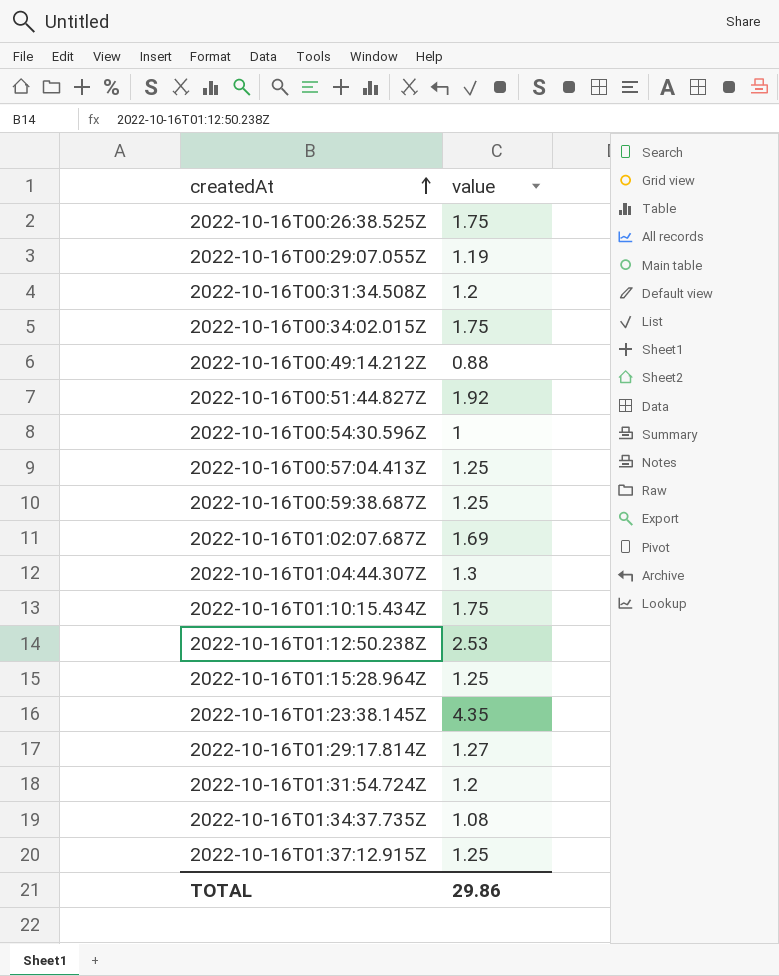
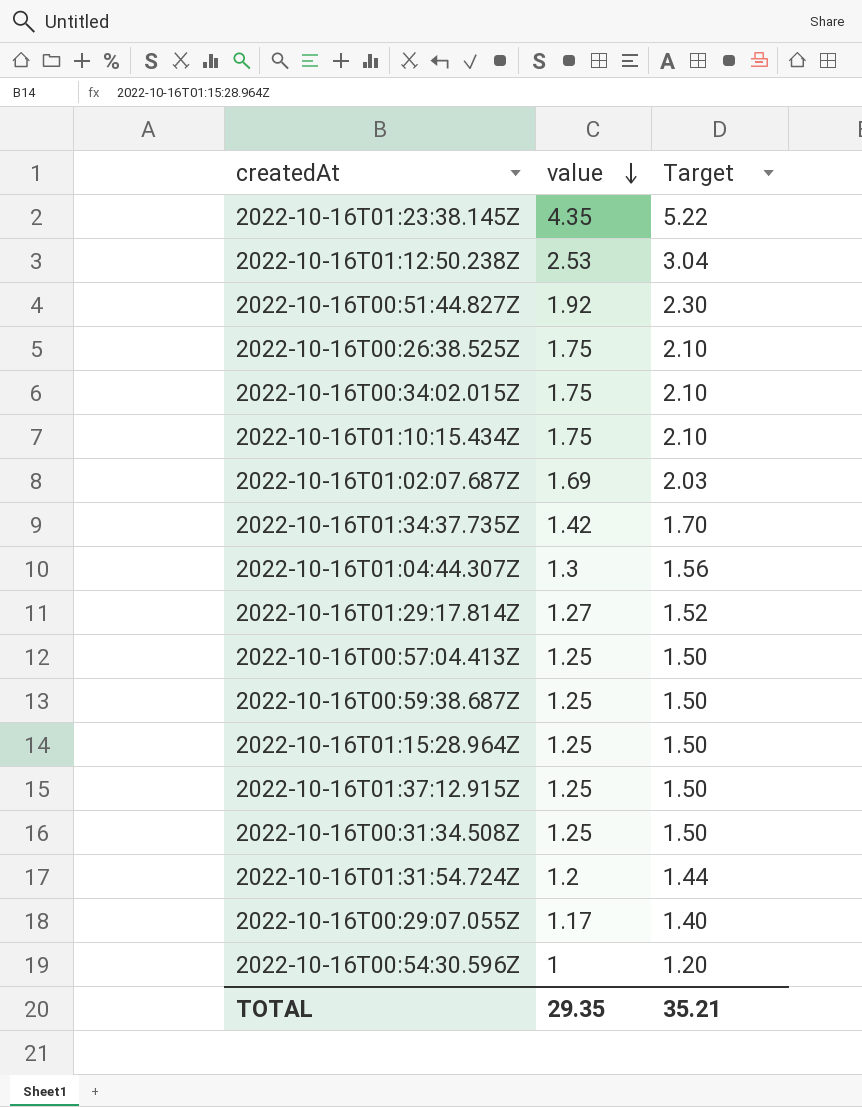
row order: createdAt ascending -> value descending
column Target | formula: none -> [value] * 1.2
row 2022-10-16T00:49:14.212Z: 0.88 -> none
2022-10-16T01:34:37.735Z | value: 1.08 -> 1.42
2022-10-16T00:31:34.508Z | value: 1.2 -> 1.25
2022-10-16T00:29:07.055Z | value: 1.19 -> 1.17
TOTAL | value: 29.86 -> 29.35

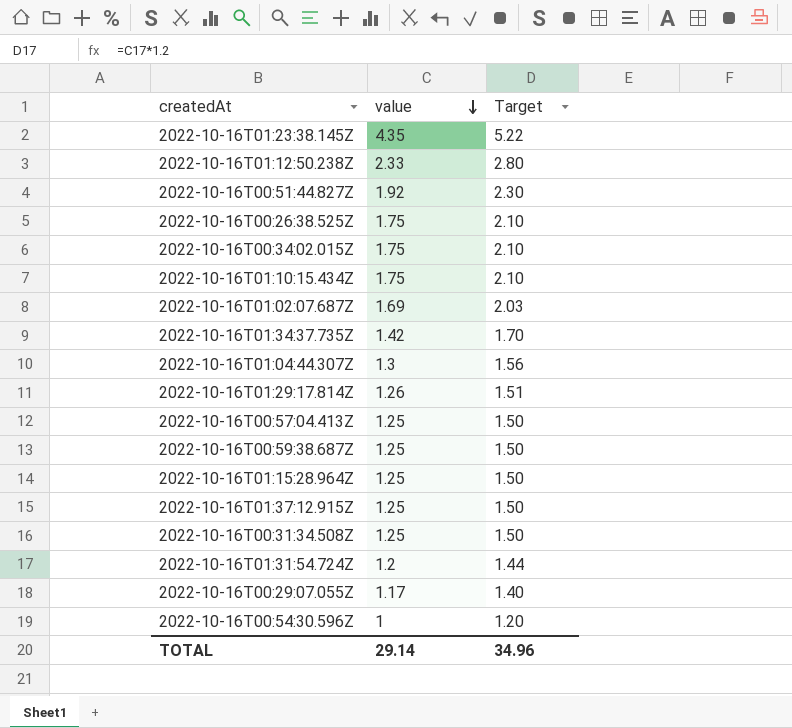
2022-10-16T01:12:50.238Z | value: 2.53 -> 2.33
2022-10-16T01:12:50.238Z | Target: 3.04 -> 2.80
2022-10-16T01:29:17.814Z | value: 1.27 -> 1.26
2022-10-16T01:29:17.814Z | Target: 1.52 -> 1.51
TOTAL | value: 29.35 -> 29.14
TOTAL | Target: 35.21 -> 34.96

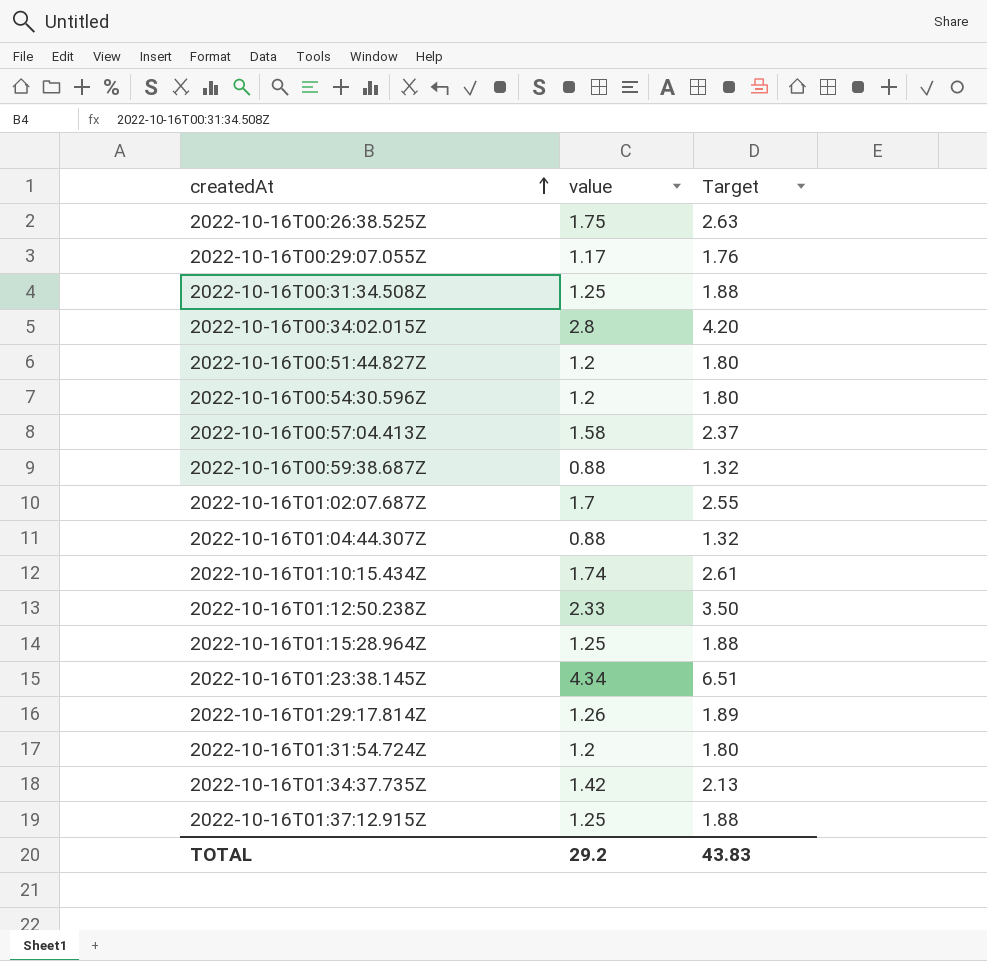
row order: value descending -> createdAt ascending
column Target | formula: [value] * 1.2 -> [value] * 1.5
2022-10-16T00:34:02.015Z | value: 1.75 -> 2.8
2022-10-16T00:51:44.827Z | value: 1.92 -> 1.2
2022-10-16T00:54:30.596Z | value: 1 -> 1.2
2022-10-16T00:57:04.413Z | value: 1.25 -> 1.58
2022-10-16T00:59:38.687Z | value: 1.25 -> 0.88
2022-10-16T01:02:07.687Z | value: 1.69 -> 1.7
2022-10-16T01:04:44.307Z | value: 1.3 -> 0.88
2022-10-16T01:10:15.434Z | value: 1.75 -> 1.74
2022-10-16T01:23:38.145Z | value: 4.35 -> 4.34
TOTAL | value: 29.14 -> 29.2
TOTAL | Target: 34.96 -> 43.83

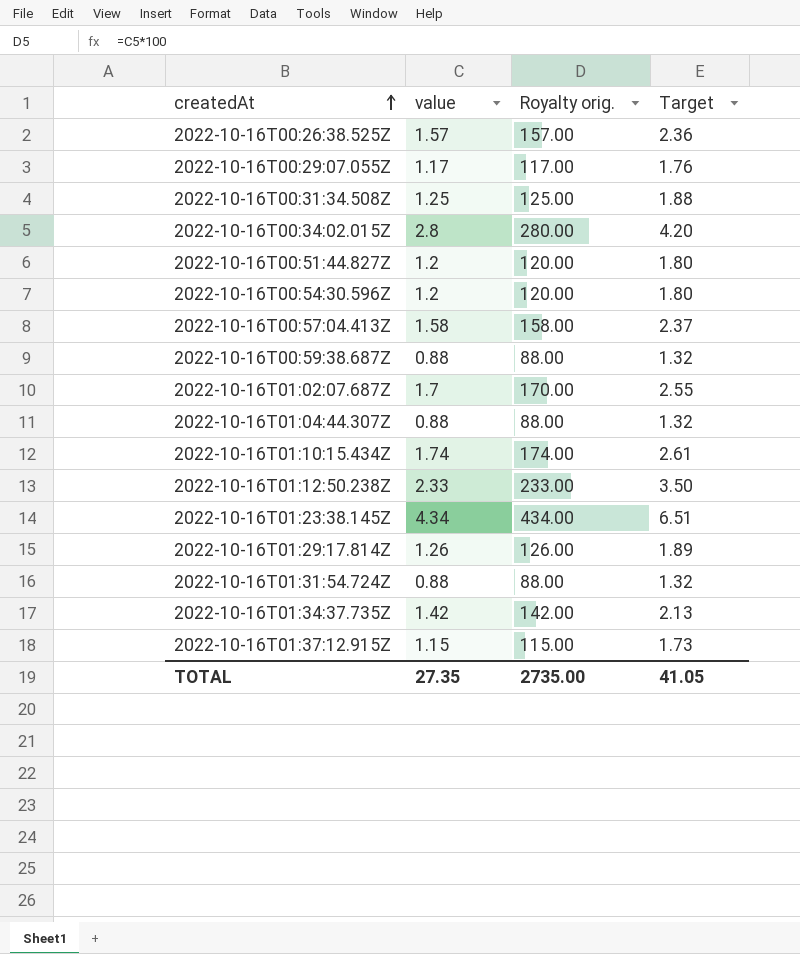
column Royalty orig. | formula: none -> [value] * 100
row 2022-10-16T01:15:28.964Z: 1.25 | 1.88 -> none
2022-10-16T00:26:38.525Z | value: 1.75 -> 1.57
2022-10-16T00:26:38.525Z | Target: 2.63 -> 2.36
2022-10-16T01:31:54.724Z | value: 1.2 -> 0.88
2022-10-16T01:31:54.724Z | Target: 1.80 -> 1.32
2022-10-16T01:37:12.915Z | value: 1.25 -> 1.15
2022-10-16T01:37:12.915Z | Target: 1.88 -> 1.73
TOTAL | value: 29.2 -> 27.35
TOTAL | Target: 43.83 -> 41.05

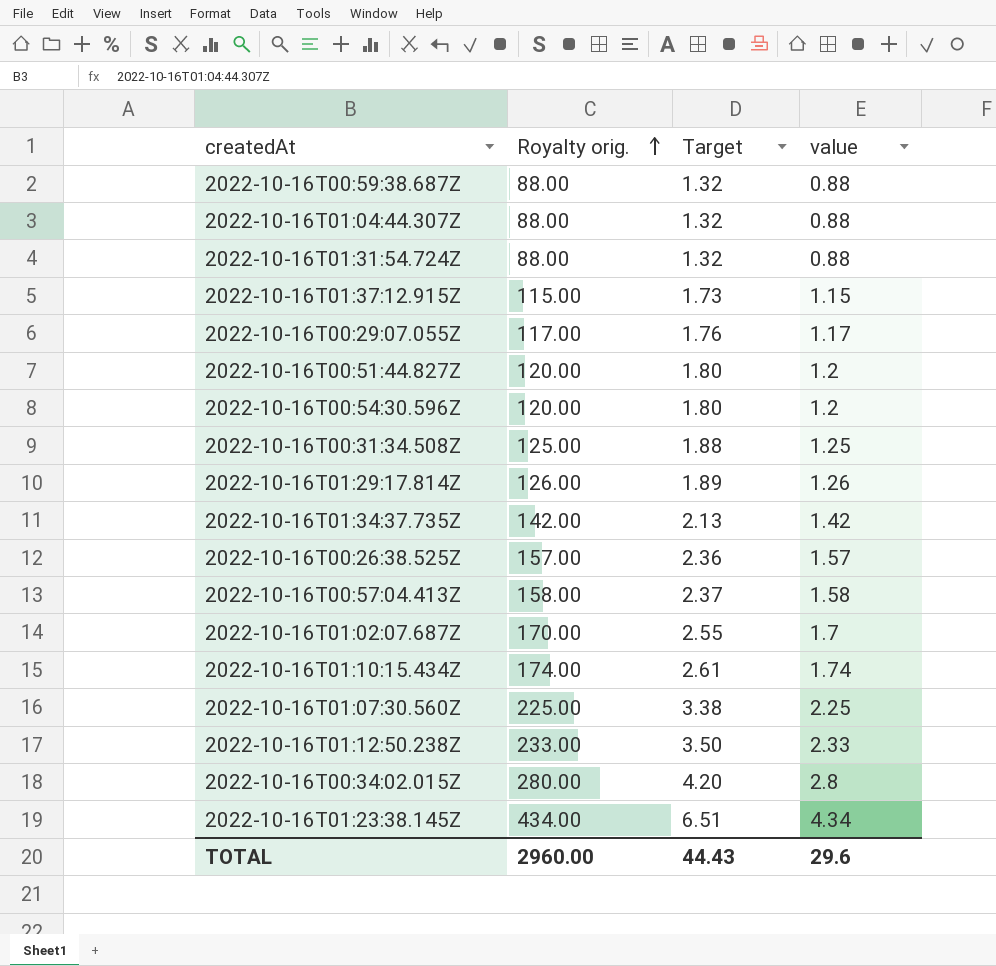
row order: createdAt ascending -> Royalty orig. ascending
column value | position: 2 -> 4
row 2022-10-16T01:07:30.560Z: none -> 225.00 | 3.38 | 2.25
TOTAL | Royalty orig.: 2735.00 -> 2960.00
TOTAL | Target: 41.05 -> 44.43
TOTAL | value: 27.35 -> 29.6

